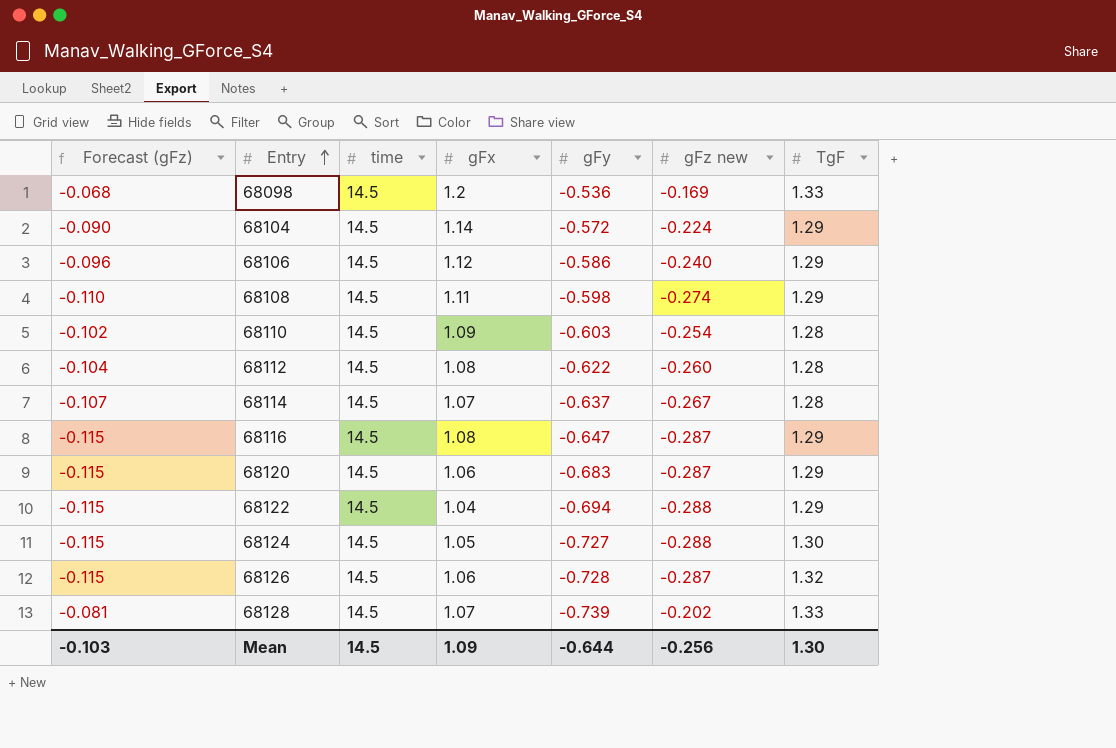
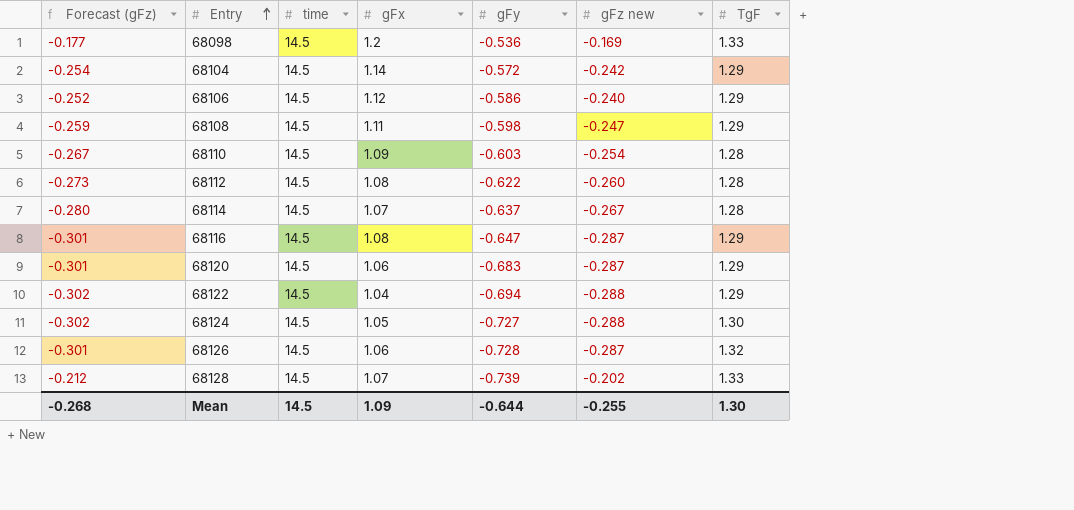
column Forecast (gFz) | formula: [gFz new] * 0.4 -> [gFz new] * 1.05
68104 | gFz new: -0.224 -> -0.242
68108 | gFz new: -0.274 -> -0.247
Mean | Forecast (gFz): -0.103 -> -0.268
Mean | gFz new: -0.256 -> -0.255

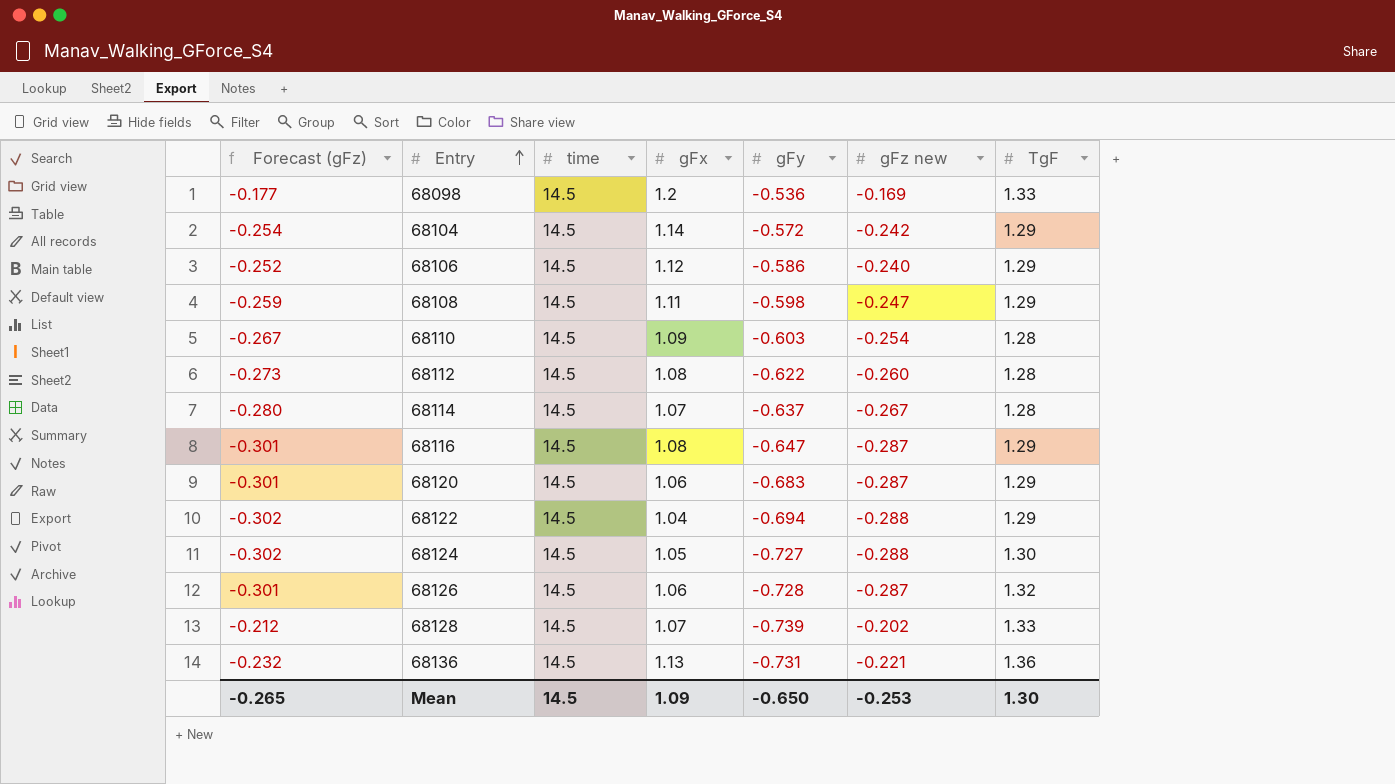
row 68136: none -> -0.232 | 14.5 | 1.13 | -0.731 | -0.221 | 1.36
Mean | Forecast (gFz): -0.268 -> -0.265
Mean | gFy: -0.644 -> -0.650
Mean | gFz new: -0.255 -> -0.253

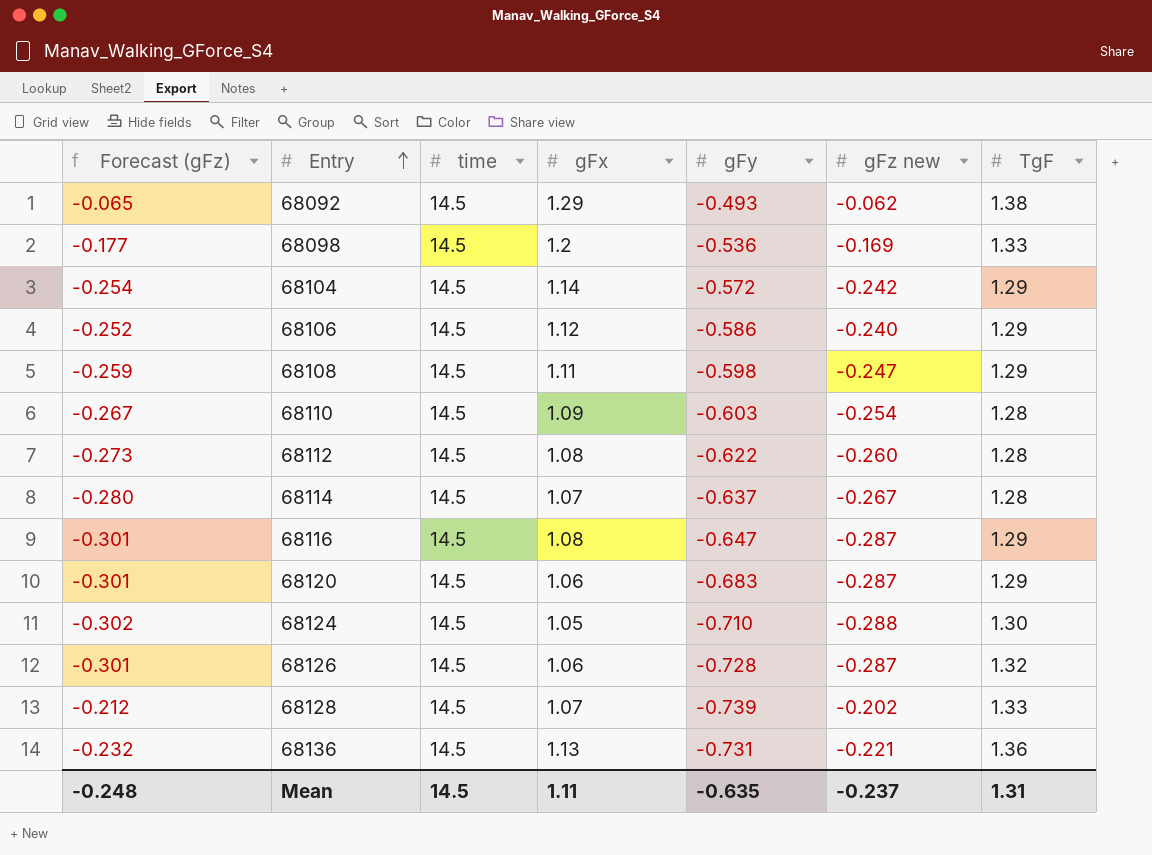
row 68122: -0.302 | 14.5 | 1.04 | -0.694 | -0.288 | 1.29 -> none
row 68092: none -> -0.065 | 14.5 | 1.29 | -0.493 | -0.062 | 1.38
68124 | gFy: -0.727 -> -0.710
Mean | Forecast (gFz): -0.265 -> -0.248
Mean | gFx: 1.09 -> 1.11
Mean | gFy: -0.650 -> -0.635
Mean | gFz new: -0.253 -> -0.237
Mean | TgF: 1.30 -> 1.31

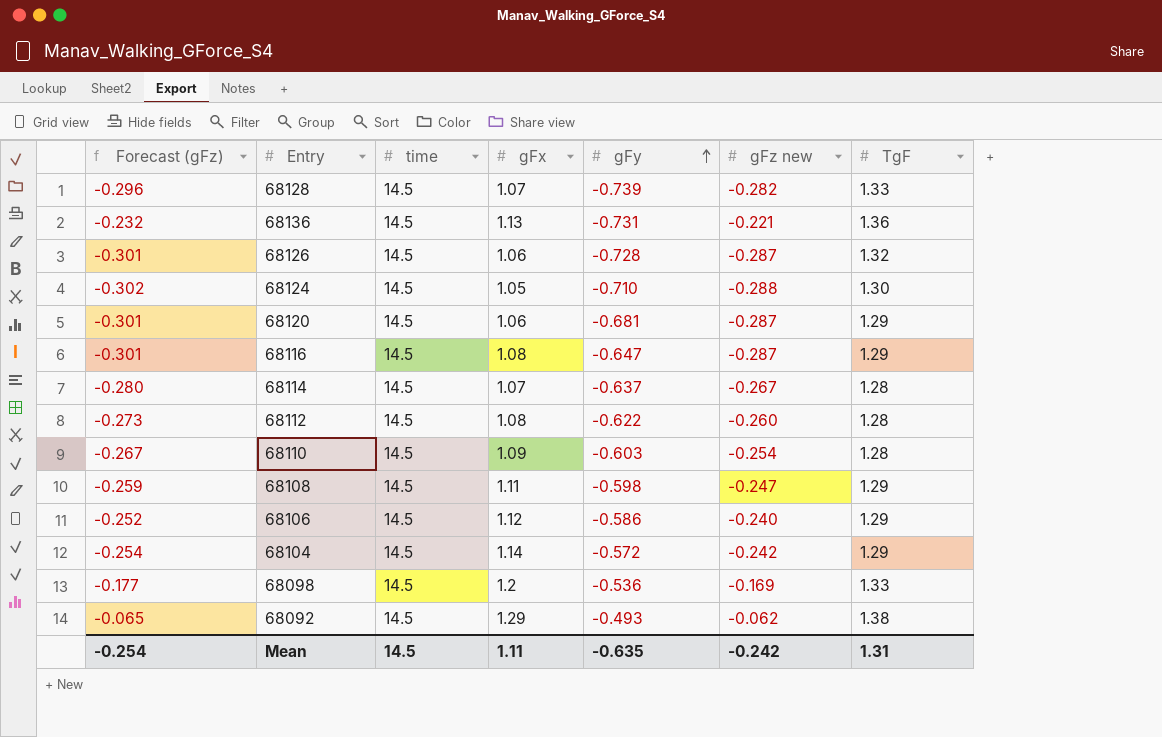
row order: Entry ascending -> gFy ascending
68128 | Forecast (gFz): -0.212 -> -0.296
68128 | gFz new: -0.202 -> -0.282
68120 | gFy: -0.683 -> -0.681
Mean | Forecast (gFz): -0.248 -> -0.254
Mean | gFz new: -0.237 -> -0.242

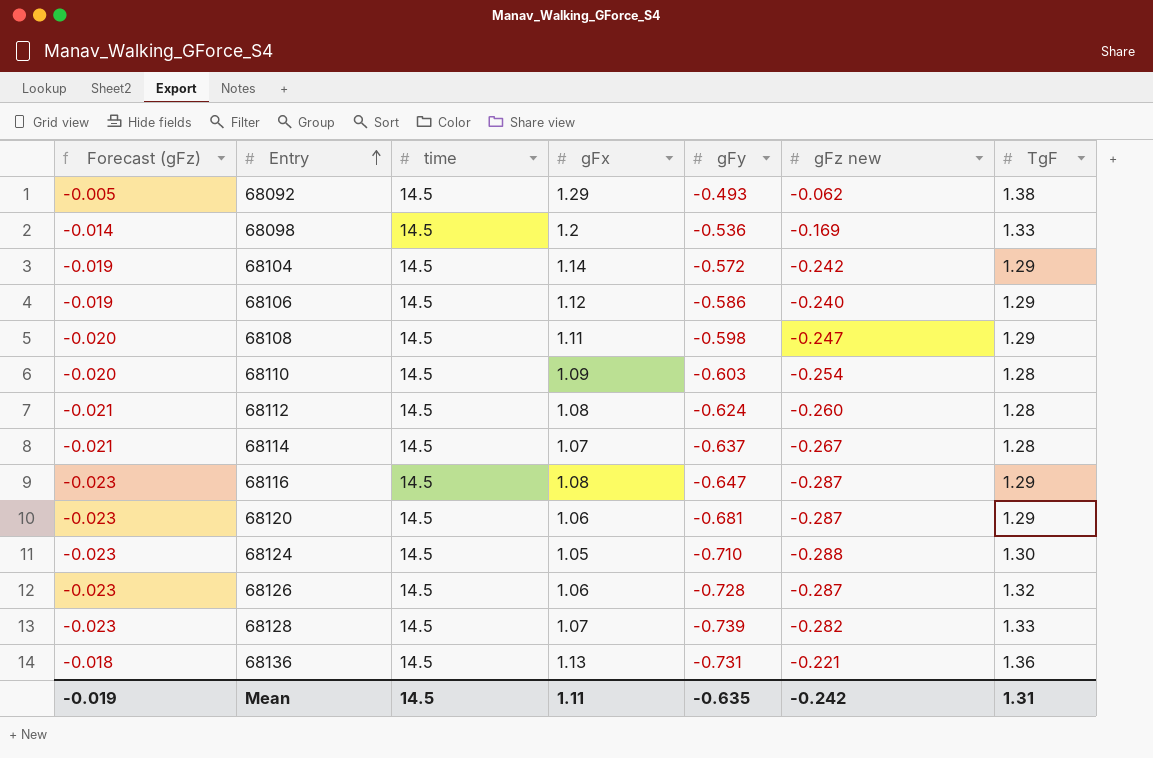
row order: gFy ascending -> Entry ascending
column Forecast (gFz) | formula: [gFz new] * 1.05 -> [gFz new] * 0.08
68112 | gFy: -0.622 -> -0.624
Mean | Forecast (gFz): -0.254 -> -0.019

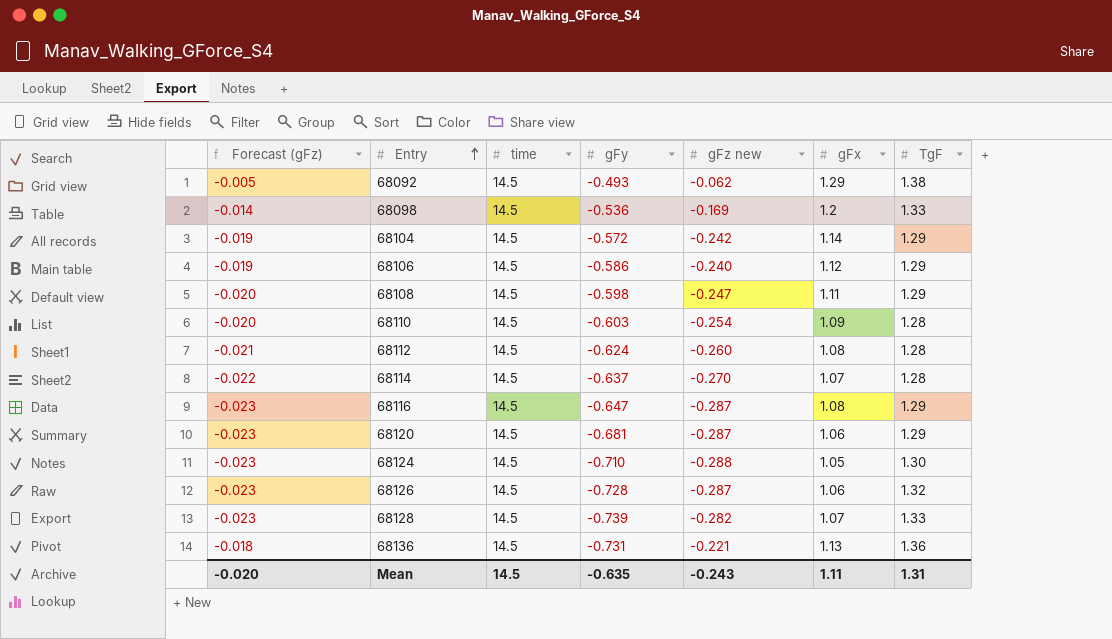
column gFx | position: 4 -> 6
68114 | Forecast (gFz): -0.021 -> -0.022
68114 | gFz new: -0.267 -> -0.270
Mean | Forecast (gFz): -0.019 -> -0.020
Mean | gFz new: -0.242 -> -0.243

